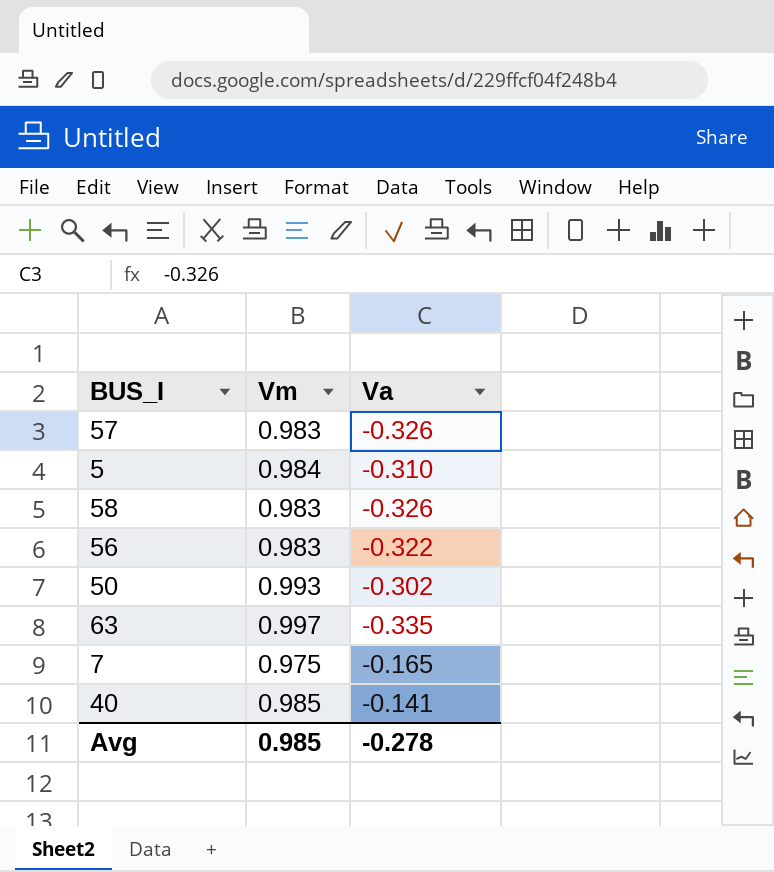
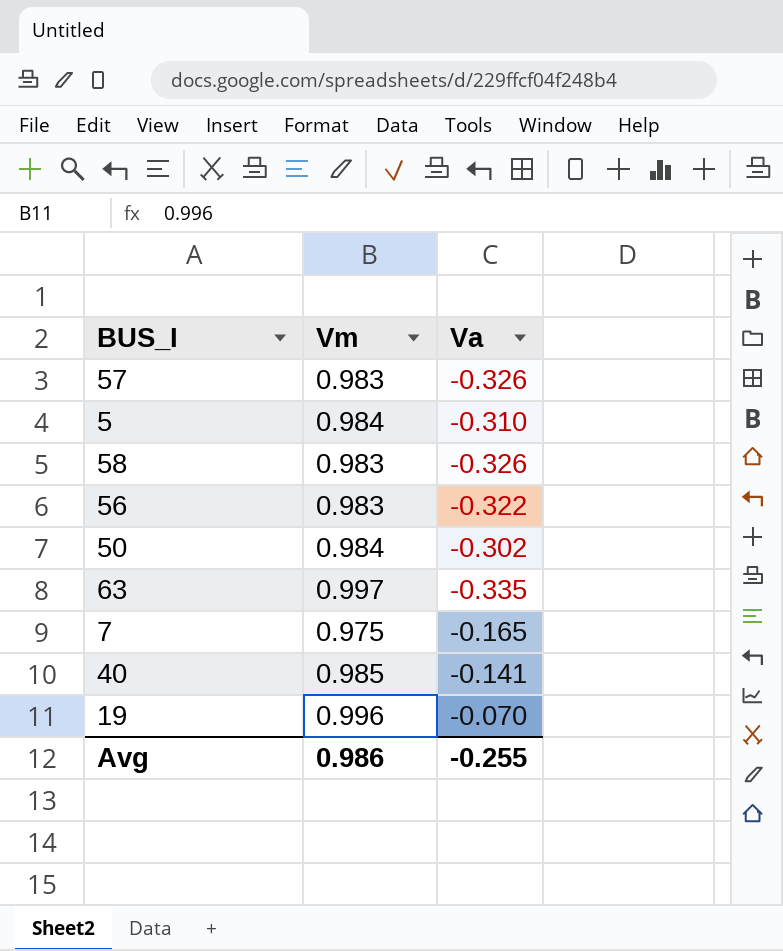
50 | Vm: 0.993 -> 0.984
row 19: none -> 0.996 | -0.070
Avg | Vm: 0.985 -> 0.986
Avg | Va: -0.278 -> -0.255

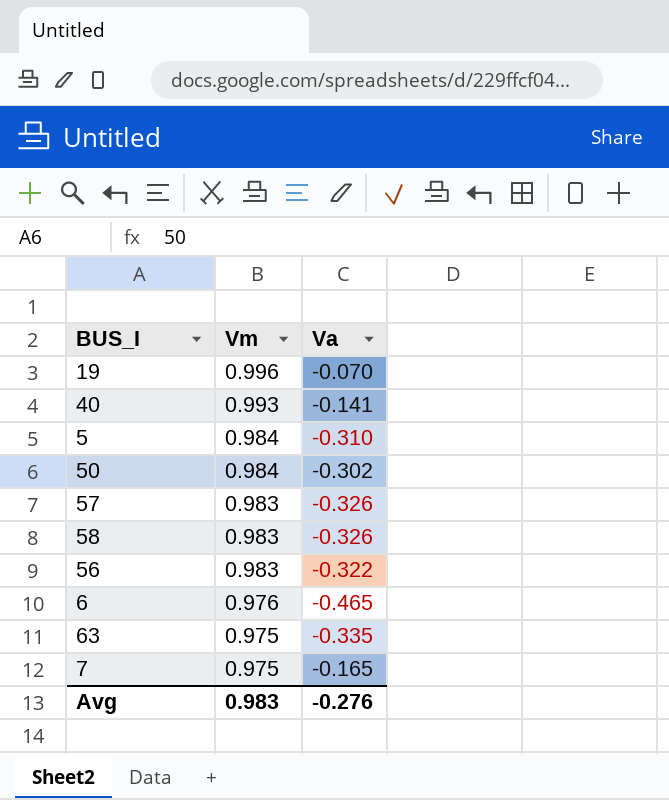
row order: none -> Vm descending
40 | Vm: 0.985 -> 0.993
row 6: none -> 0.976 | -0.465
63 | Vm: 0.997 -> 0.975
Avg | Vm: 0.986 -> 0.983
Avg | Va: -0.255 -> -0.276

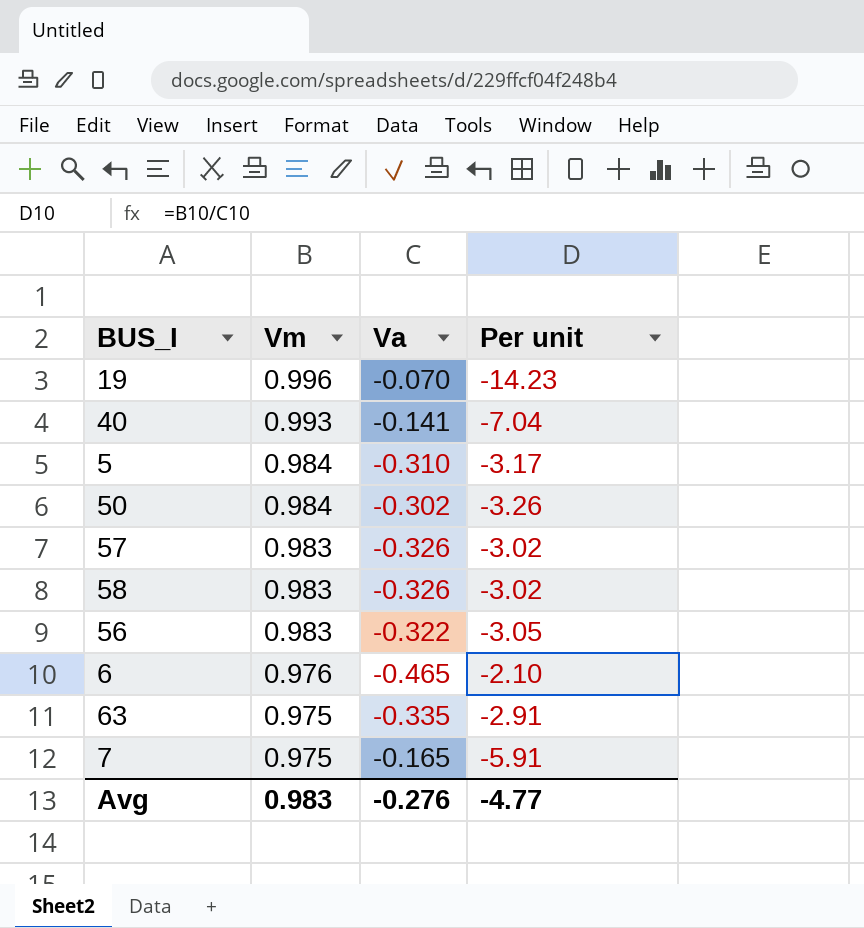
column Per unit | formula: none -> [Vm] / [Va]

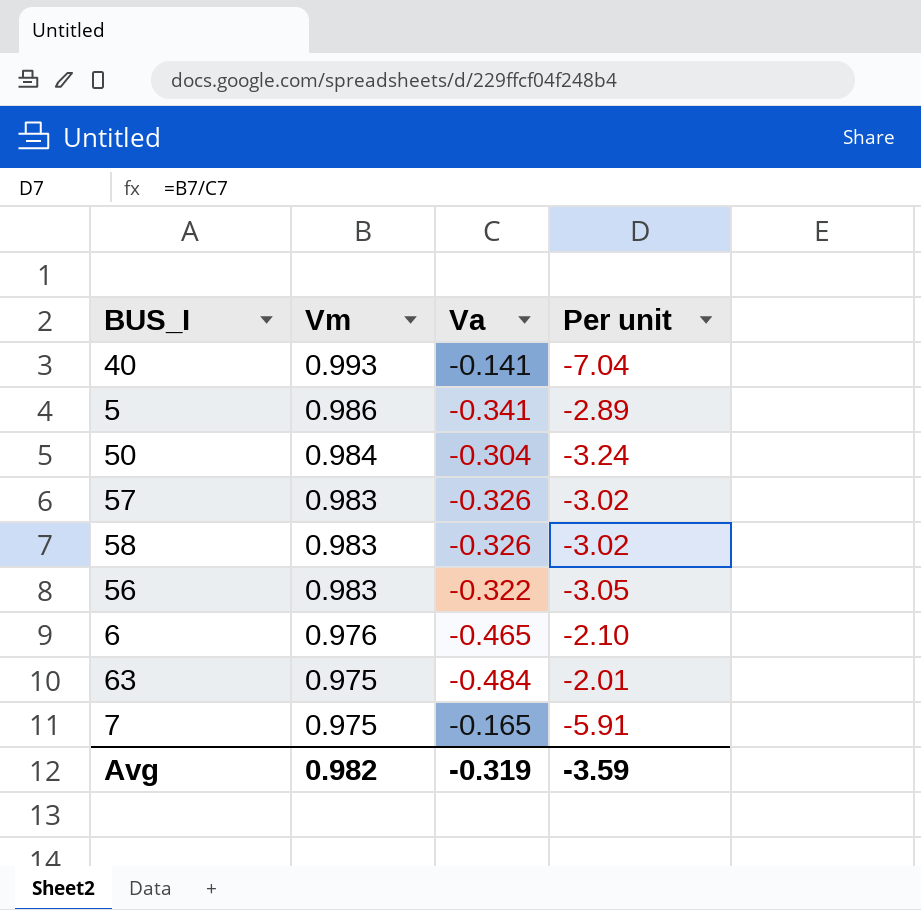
row 19: 0.996 | -0.070 | -14.23 -> none
5 | Vm: 0.984 -> 0.986
5 | Va: -0.310 -> -0.341
5 | Per unit: -3.17 -> -2.89
50 | Va: -0.302 -> -0.304
50 | Per unit: -3.26 -> -3.24
63 | Va: -0.335 -> -0.484
63 | Per unit: -2.91 -> -2.01
Avg | Vm: 0.983 -> 0.982
Avg | Va: -0.276 -> -0.319
Avg | Per unit: -4.77 -> -3.59

